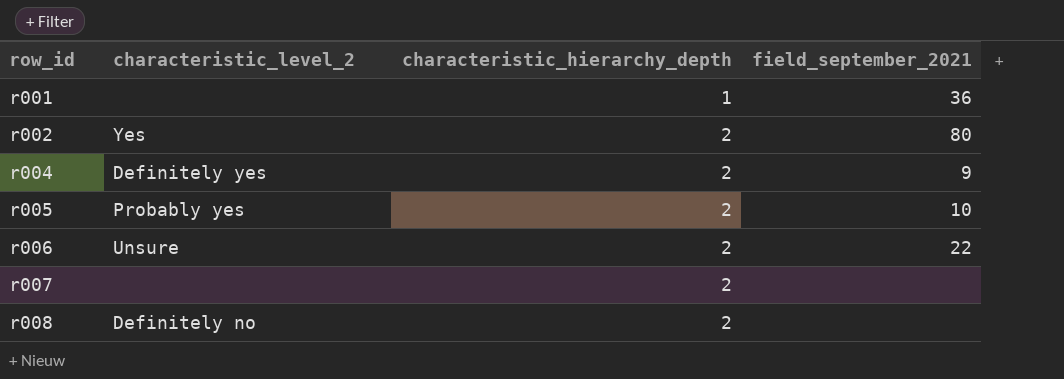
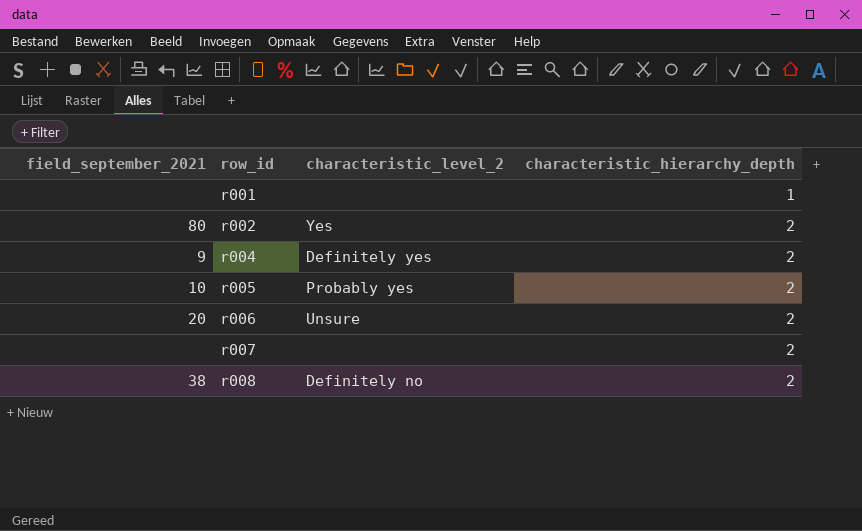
column field_september_2021 | position: 4 -> 1
r001 | field_september_2021: 36 -> none
r006 | field_september_2021: 22 -> 20
r008 | field_september_2021: none -> 38

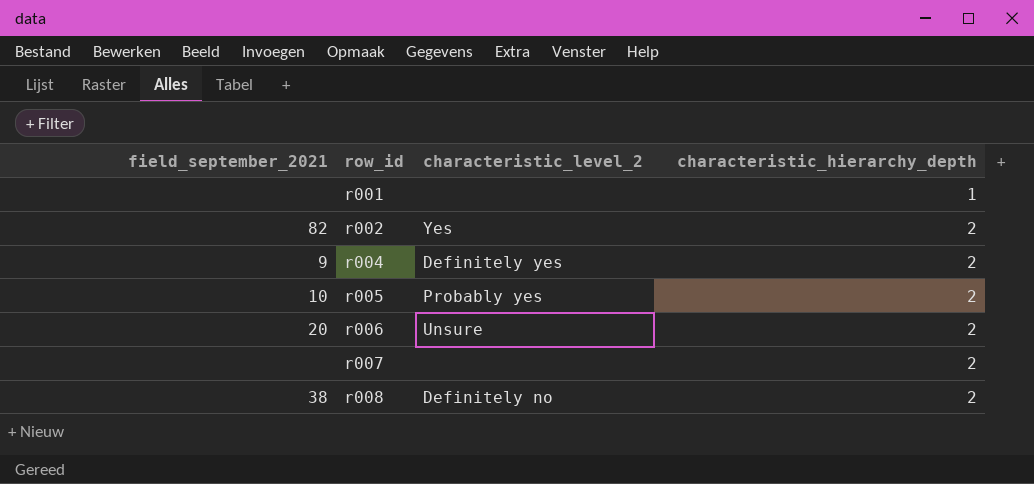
r002 | field_september_2021: 80 -> 82

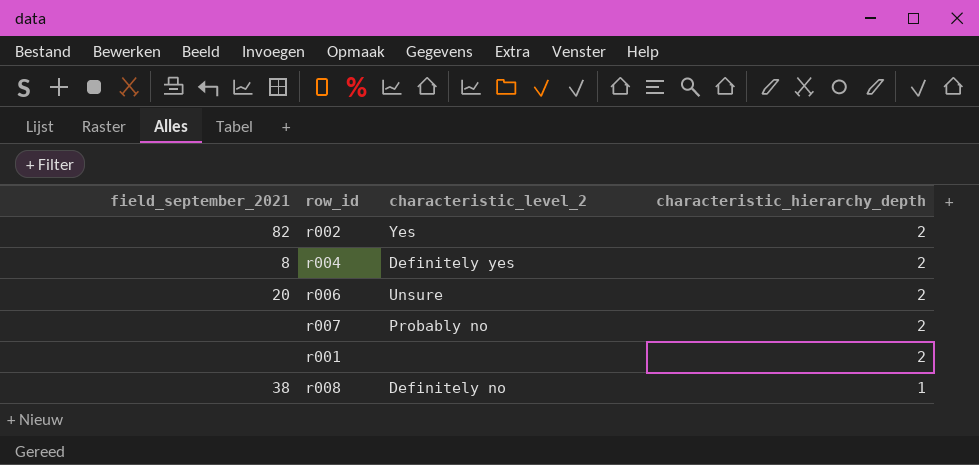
row order: row_id ascending -> characteristic_hierarchy_depth descending
row r005: 10 | Probably yes | 2 -> none
r004 | field_september_2021: 9 -> 8
r007 | characteristic_level_2: none -> Probably no
r001 | characteristic_hierarchy_depth: 1 -> 2
r008 | characteristic_hierarchy_depth: 2 -> 1

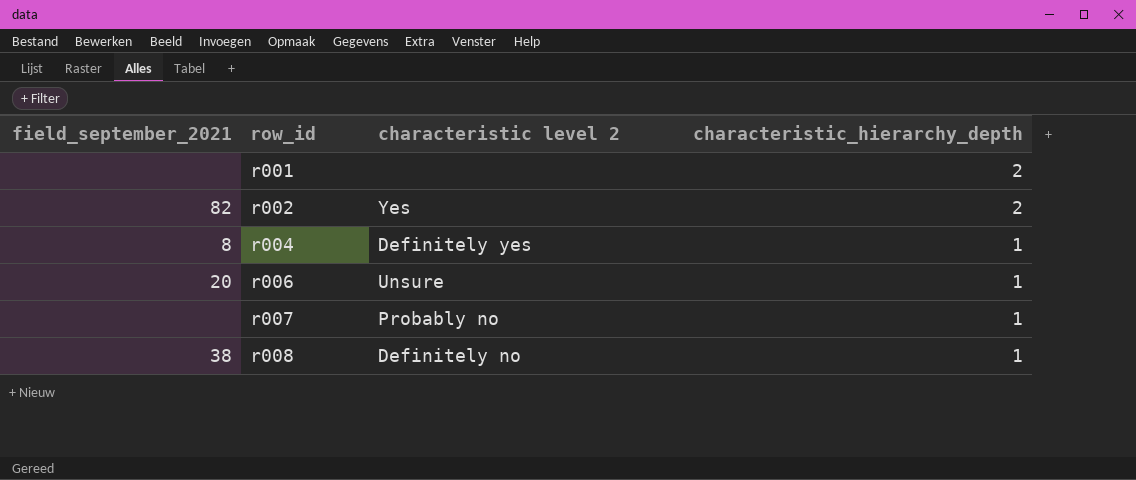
row order: characteristic_hierarchy_depth descending -> row_id ascending
column name: characteristic_level_2 -> characteristic level 2
r004 | characteristic_hierarchy_depth: 2 -> 1
r006 | characteristic_hierarchy_depth: 2 -> 1
r007 | characteristic_hierarchy_depth: 2 -> 1

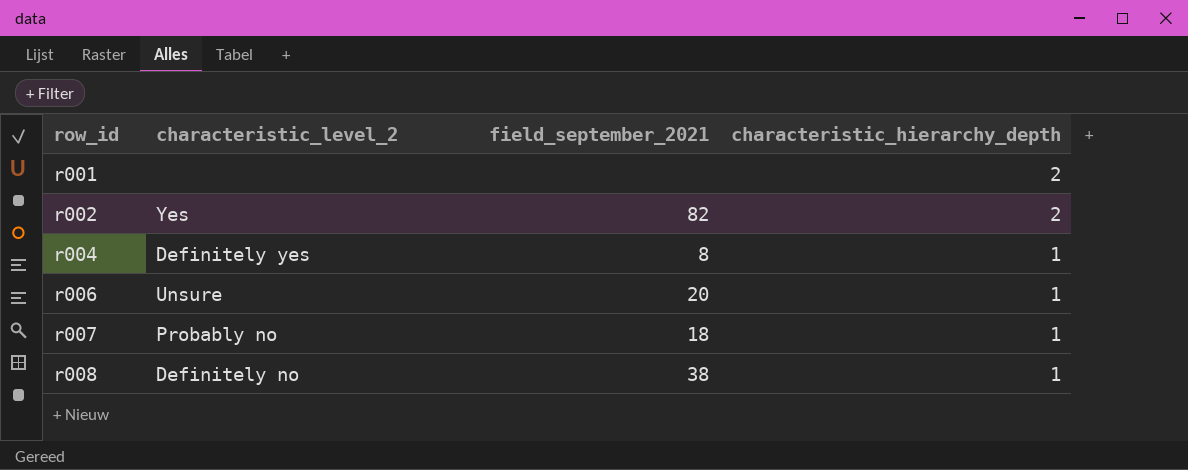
column name: characteristic level 2 -> characteristic_level_2
column field_september_2021 | position: 1 -> 3
r007 | field_september_2021: none -> 18

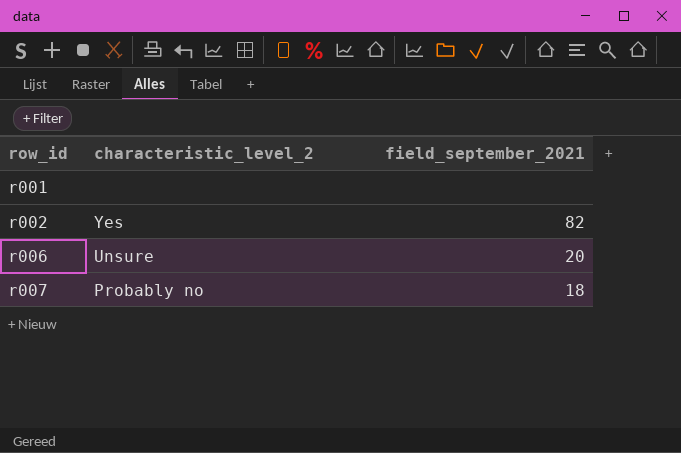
column characteristic_hierarchy_depth | position: 4 -> none
row r004: Definitely yes | 8 | 1 -> none
row r008: Definitely no | 38 | 1 -> none

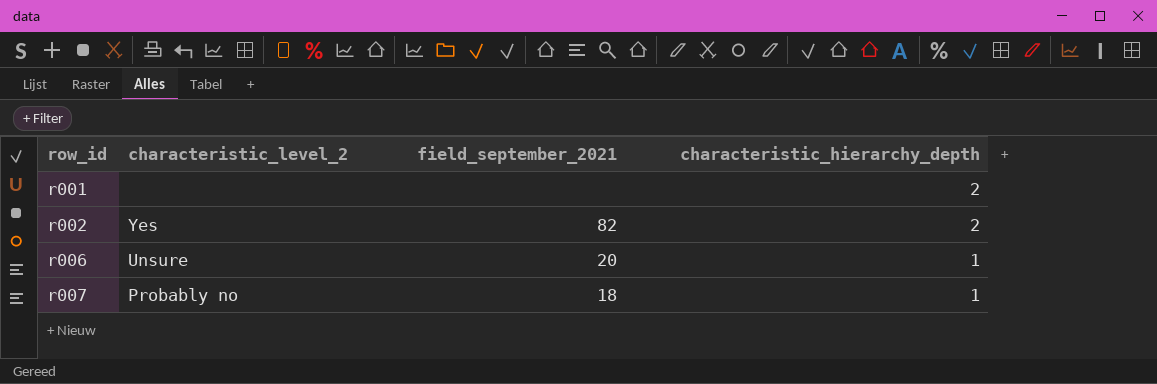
column characteristic_hierarchy_depth | position: none -> 4

